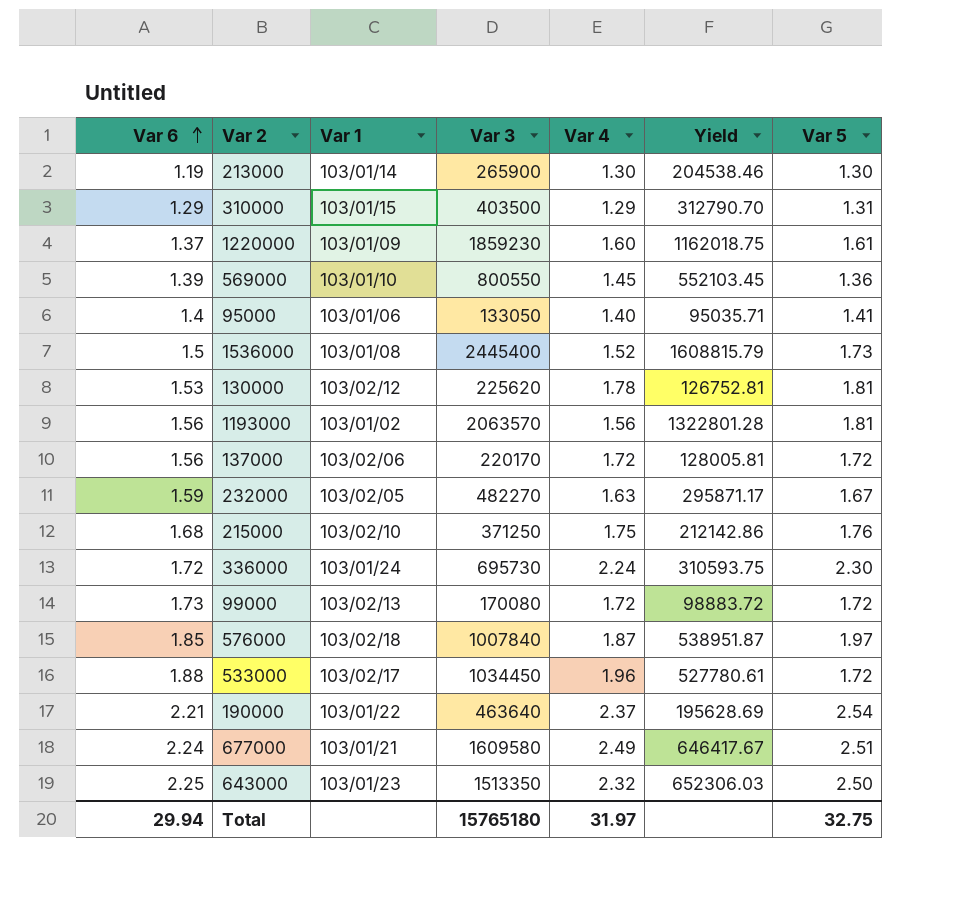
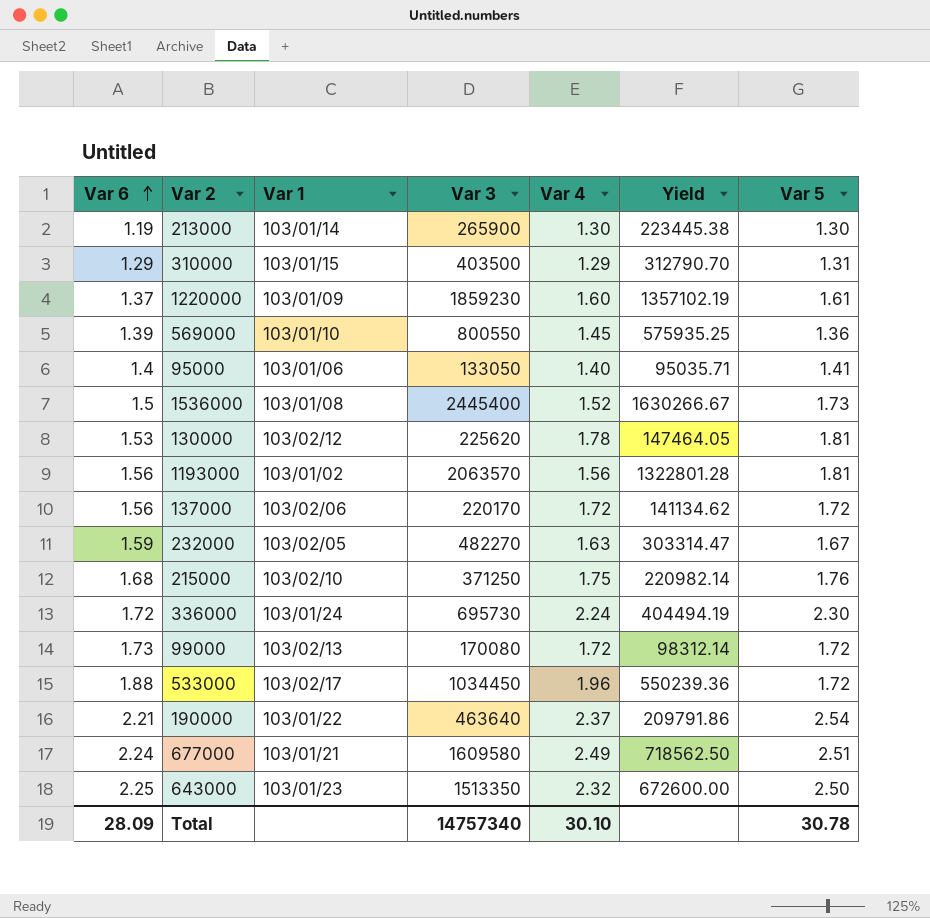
column Yield | formula: [Var 3] / [Var 4] -> [Var 3] / [Var 6]
row 576000: 1.85 | 103/02/18 | 1007840 | 1.87 | 538951.87 | 1.97 -> none
Total | Var 6: 29.94 -> 28.09
Total | Var 3: 15765180 -> 14757340
Total | Var 4: 31.97 -> 30.10
Total | Var 5: 32.75 -> 30.78

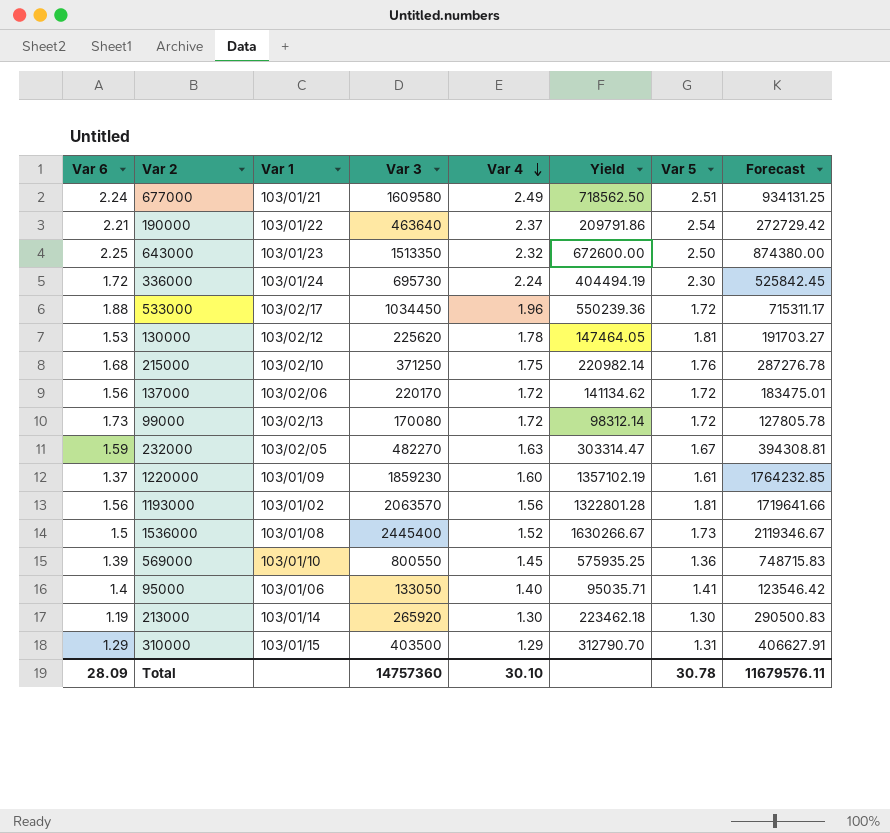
row order: Var 6 ascending -> Var 4 descending
column Forecast | formula: none -> [Yield] * 1.3
213000 | Var 3: 265900 -> 265920
213000 | Yield: 223445.38 -> 223462.18
Total | Var 3: 14757340 -> 14757360

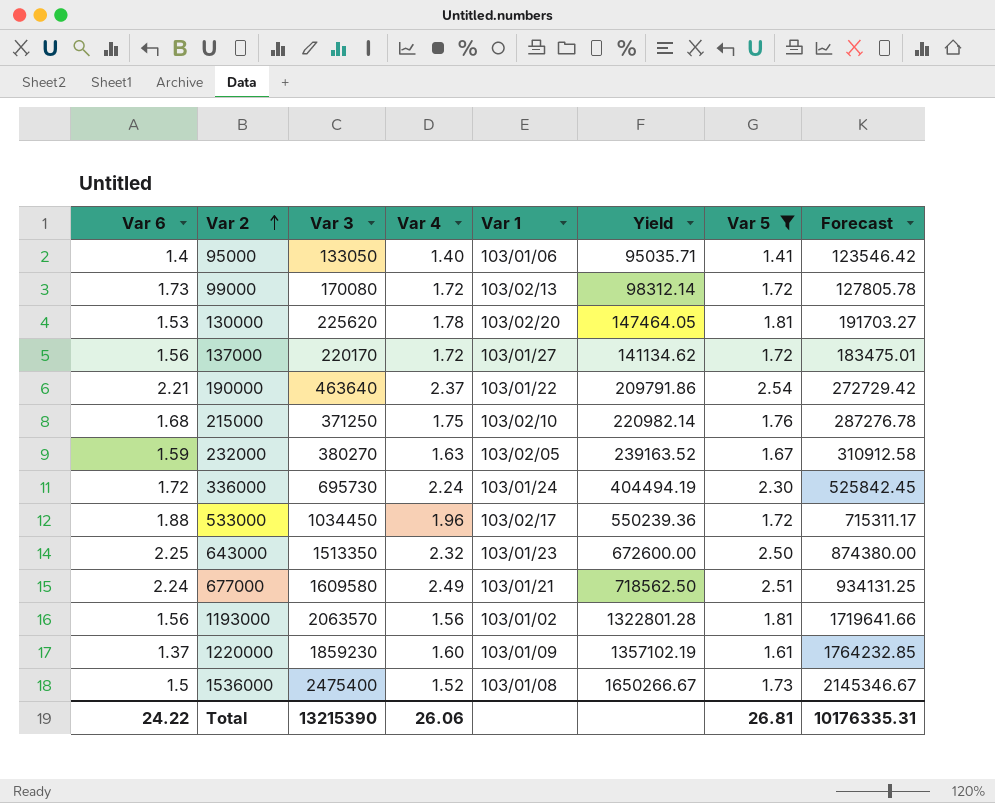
filter: none -> Var 5 >= 1.41
row order: Var 4 descending -> Var 2 ascending
column Var 1 | position: 3 -> 5
130000 | Var 1: 103/02/12 -> 103/02/20
137000 | Var 1: 103/02/06 -> 103/01/27
232000 | Var 3: 482270 -> 380270
232000 | Yield: 303314.47 -> 239163.52
232000 | Forecast: 394308.81 -> 310912.58
1536000 | Var 3: 2445400 -> 2475400
1536000 | Yield: 1630266.67 -> 1650266.67
1536000 | Forecast: 2119346.67 -> 2145346.67
Total | Var 6: 28.09 -> 24.22
Total | Var 3: 14757360 -> 13215390
Total | Var 4: 30.10 -> 26.06
Total | Var 5: 30.78 -> 26.81
Total | Forecast: 11679576.11 -> 10176335.31

